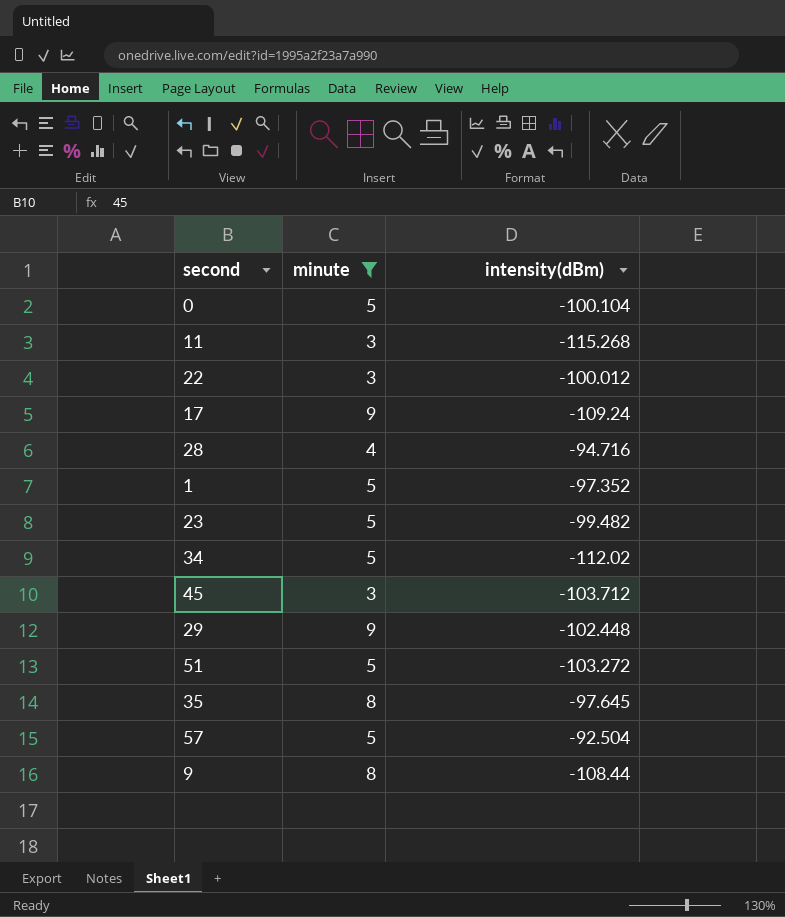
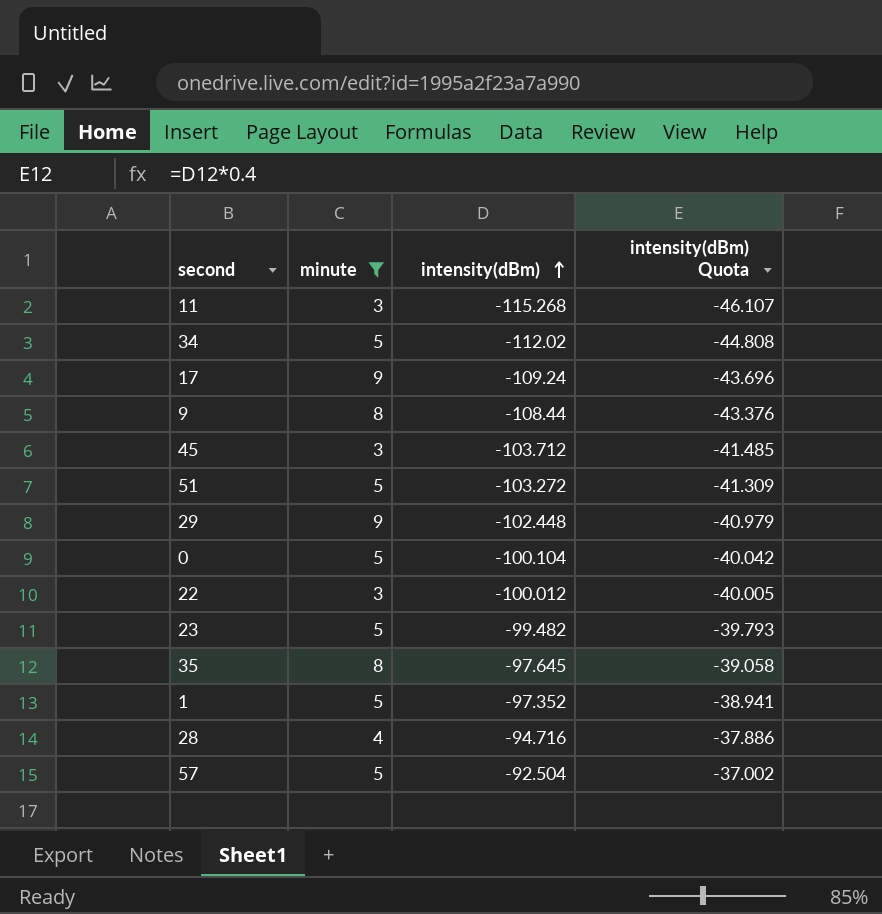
row order: none -> intensity(dBm) ascending
column intensity(dBm) Quota | formula: none -> [intensity(dBm)] * 0.4

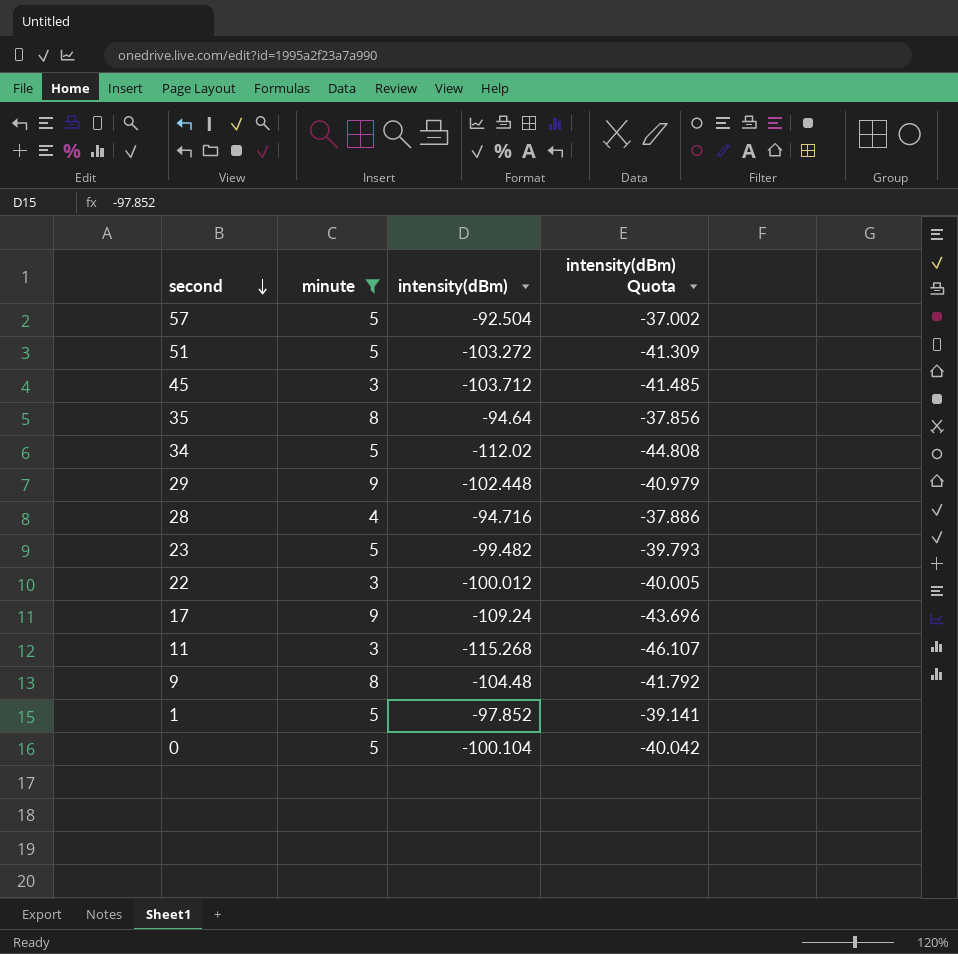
row order: intensity(dBm) ascending -> second descending
35 | intensity(dBm): -97.645 -> -94.64
35 | intensity(dBm) Quota: -39.058 -> -37.856
9 | intensity(dBm): -108.44 -> -104.48
9 | intensity(dBm) Quota: -43.376 -> -41.792
1 | intensity(dBm): -97.352 -> -97.852
1 | intensity(dBm) Quota: -38.941 -> -39.141

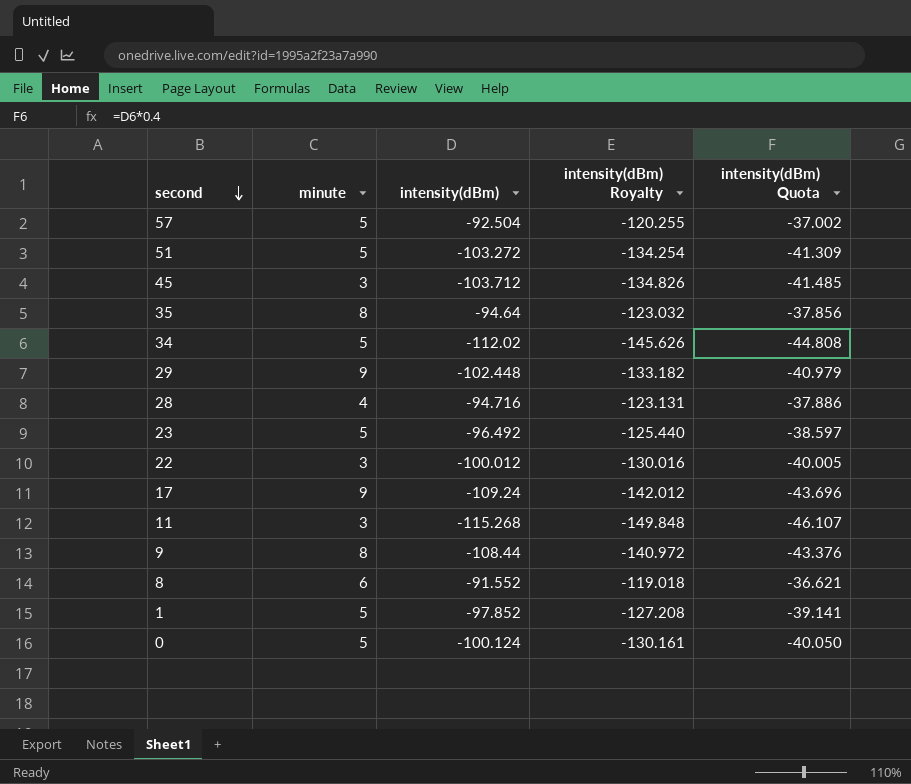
filter: minute != 6 -> none
column intensity(dBm) Royalty | formula: none -> [intensity(dBm)] * 1.3
23 | intensity(dBm): -99.482 -> -96.492
23 | intensity(dBm) Quota: -39.793 -> -38.597
9 | intensity(dBm): -104.48 -> -108.44
9 | intensity(dBm) Quota: -41.792 -> -43.376
0 | intensity(dBm): -100.104 -> -100.124
0 | intensity(dBm) Quota: -40.042 -> -40.050

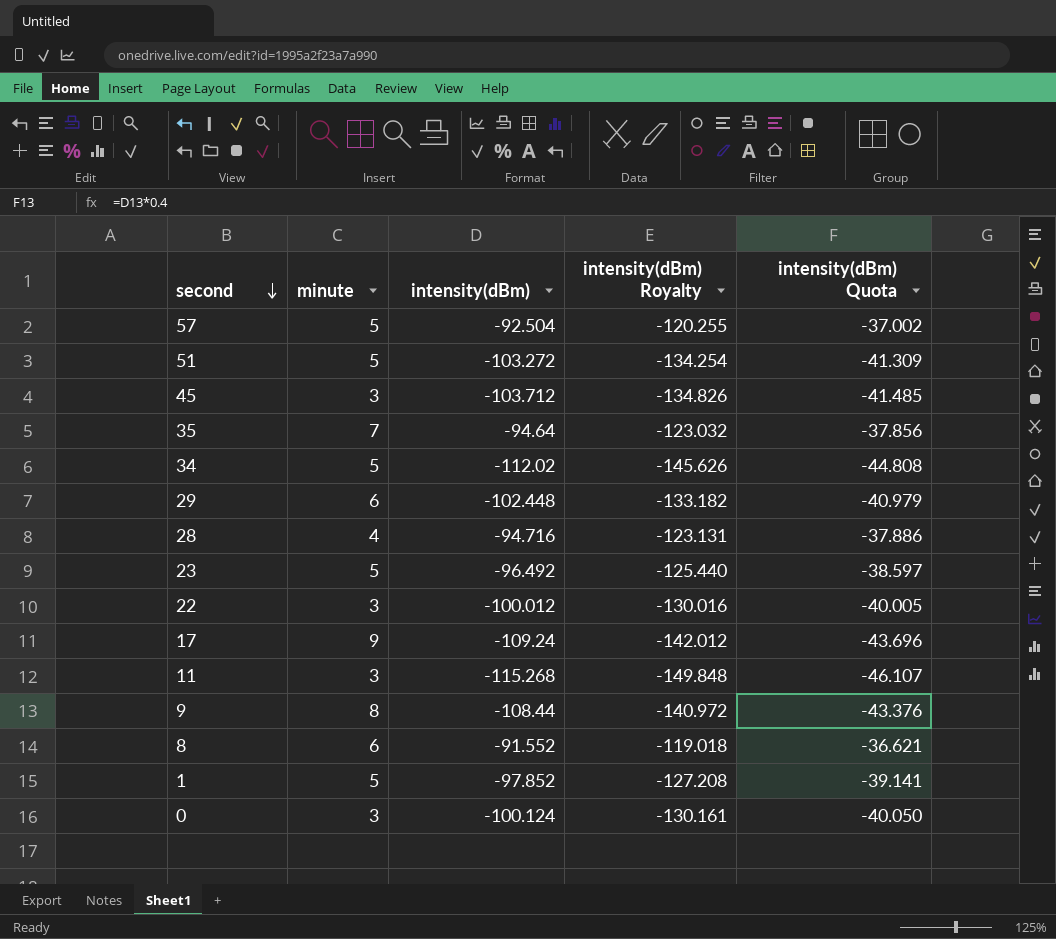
35 | minute: 8 -> 7
29 | minute: 9 -> 6
0 | minute: 5 -> 3

